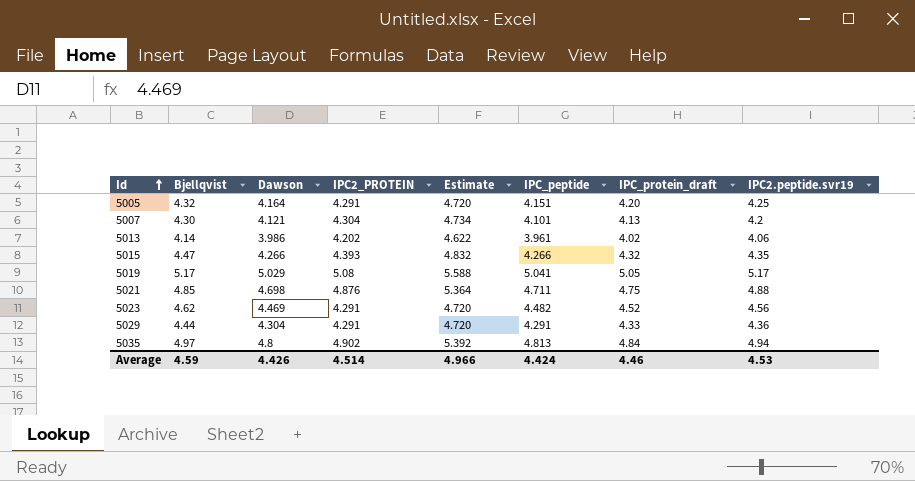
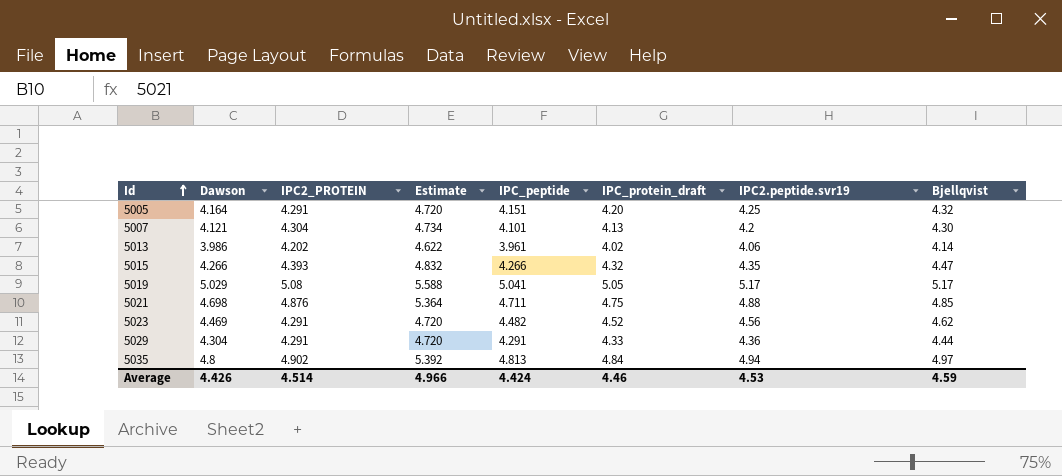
column Bjellqvist | position: 2 -> 8

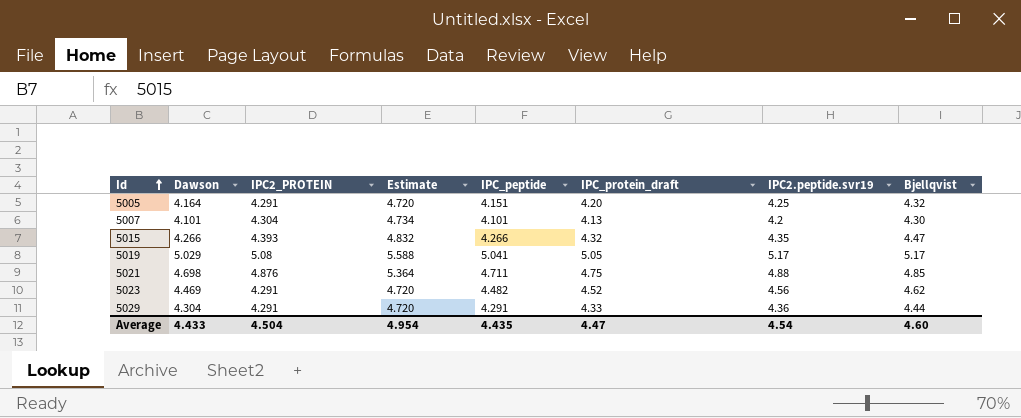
row 5013: 3.986 | 4.202 | 4.622 | 3.961 | 4.02 | 4.06 | 4.14 -> none
row 5035: 4.8 | 4.902 | 5.392 | 4.813 | 4.84 | 4.94 | 4.97 -> none
5007 | Dawson: 4.121 -> 4.101
Average | Dawson: 4.426 -> 4.433
Average | IPC2_PROTEIN: 4.514 -> 4.504
Average | Estimate: 4.966 -> 4.954
Average | IPC_peptide: 4.424 -> 4.435
Average | IPC_protein_draft: 4.46 -> 4.47
Average | IPC2.peptide.svr19: 4.53 -> 4.54
Average | Bjellqvist: 4.59 -> 4.60

